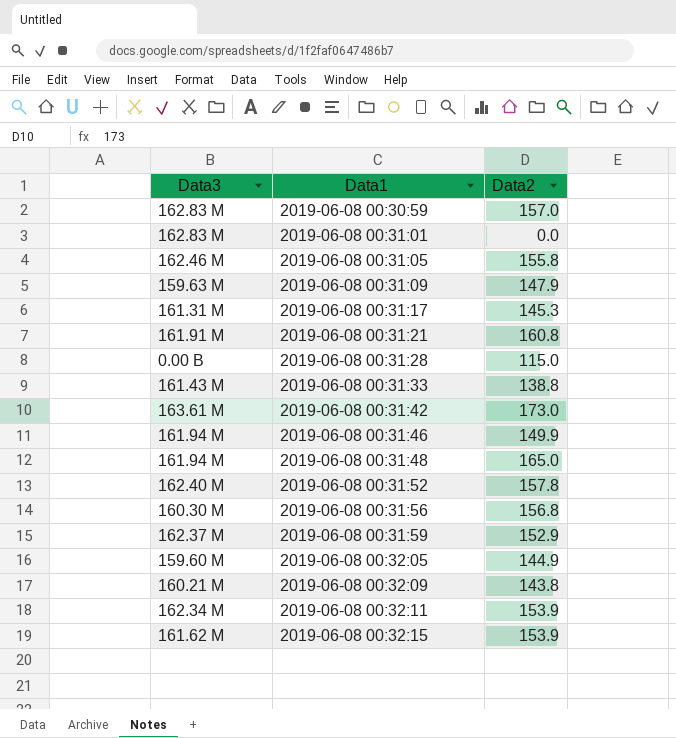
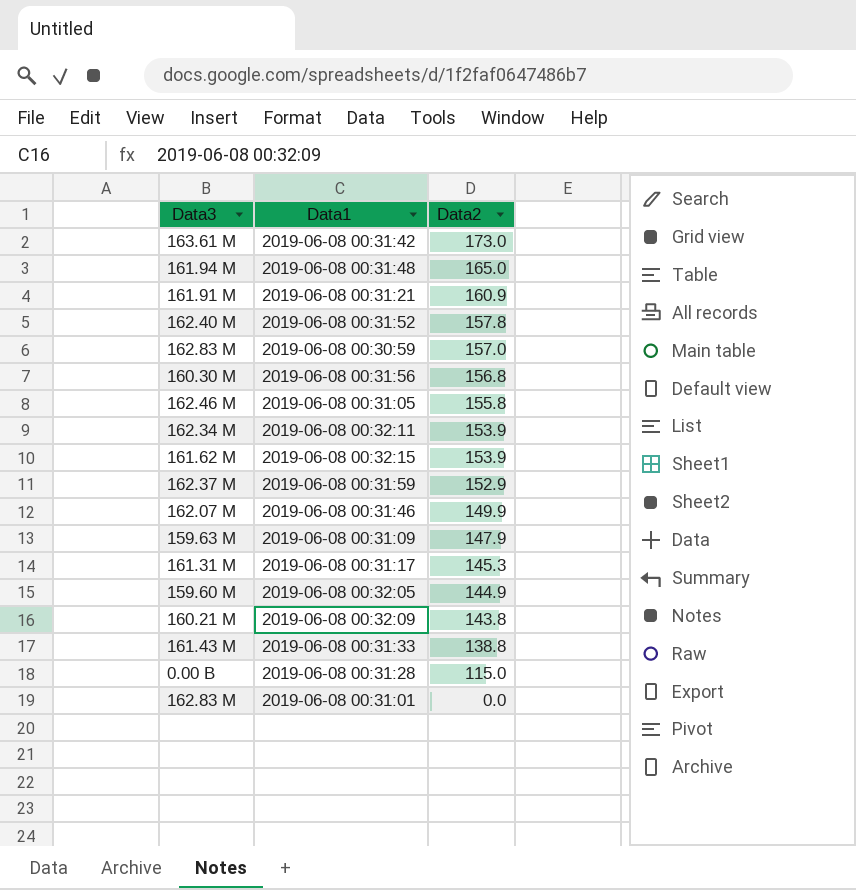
row order: Data1 ascending -> Data2 descending
2019-06-08 00:31:21 | Data2: 160.8 -> 160.9
2019-06-08 00:31:46 | Data3: 161.94 M -> 162.07 M

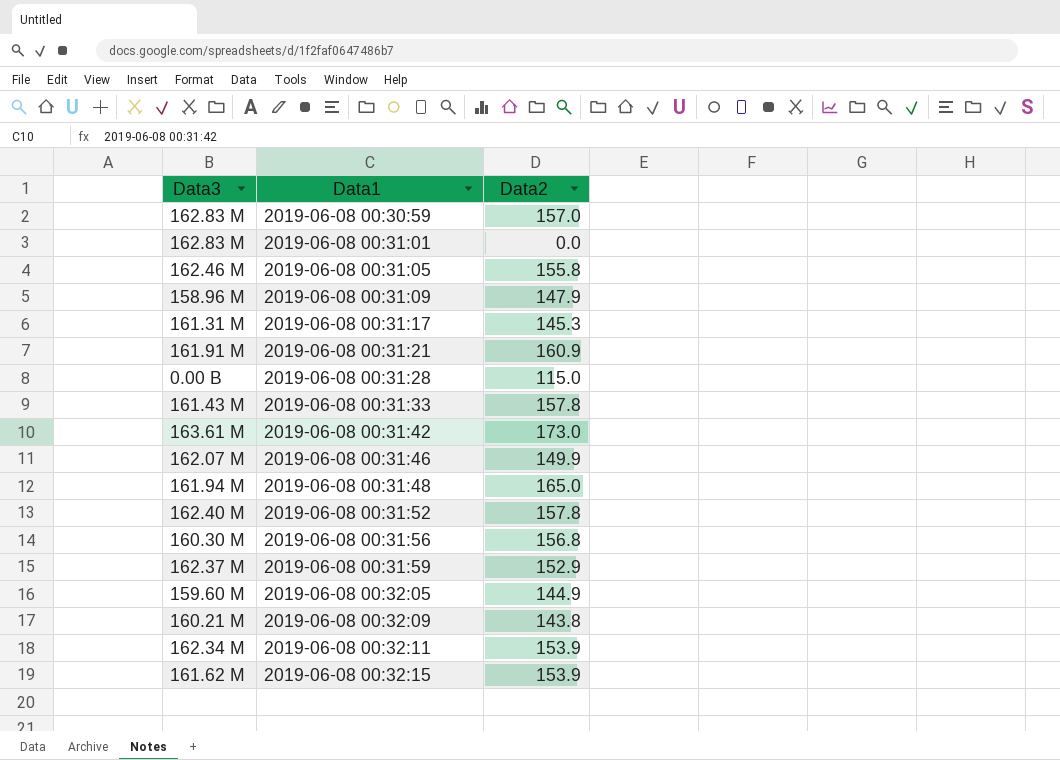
row order: Data2 descending -> Data1 ascending
2019-06-08 00:31:09 | Data3: 159.63 M -> 158.96 M
2019-06-08 00:31:33 | Data2: 138.8 -> 157.8

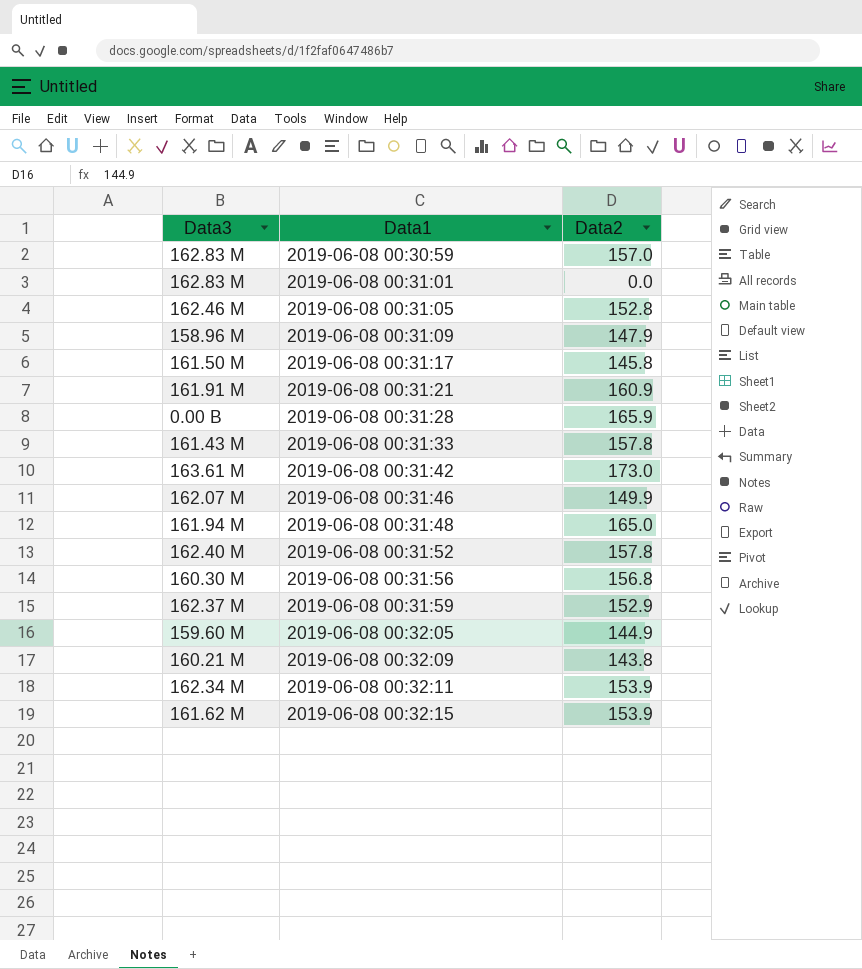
2019-06-08 00:31:05 | Data2: 155.8 -> 152.8
2019-06-08 00:31:17 | Data3: 161.31 M -> 161.50 M
2019-06-08 00:31:17 | Data2: 145.3 -> 145.8
2019-06-08 00:31:28 | Data2: 115.0 -> 165.9

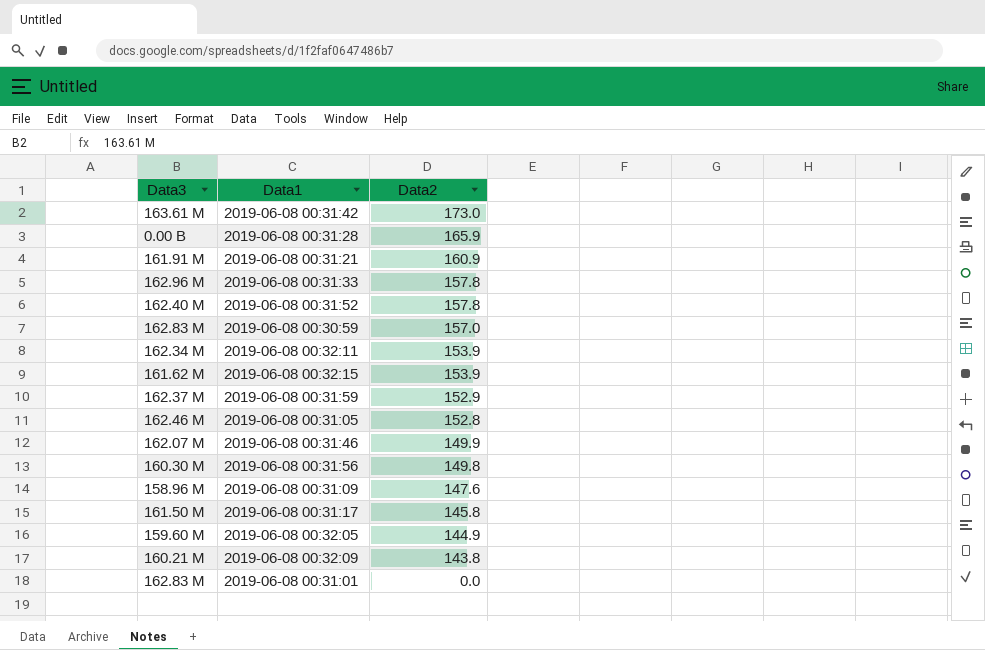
row order: Data1 ascending -> Data2 descending
row 2019-06-08 00:31:48: 161.94 M | 165.0 -> none
2019-06-08 00:31:33 | Data3: 161.43 M -> 162.96 M
2019-06-08 00:31:56 | Data2: 156.8 -> 149.8
2019-06-08 00:31:09 | Data2: 147.9 -> 147.6

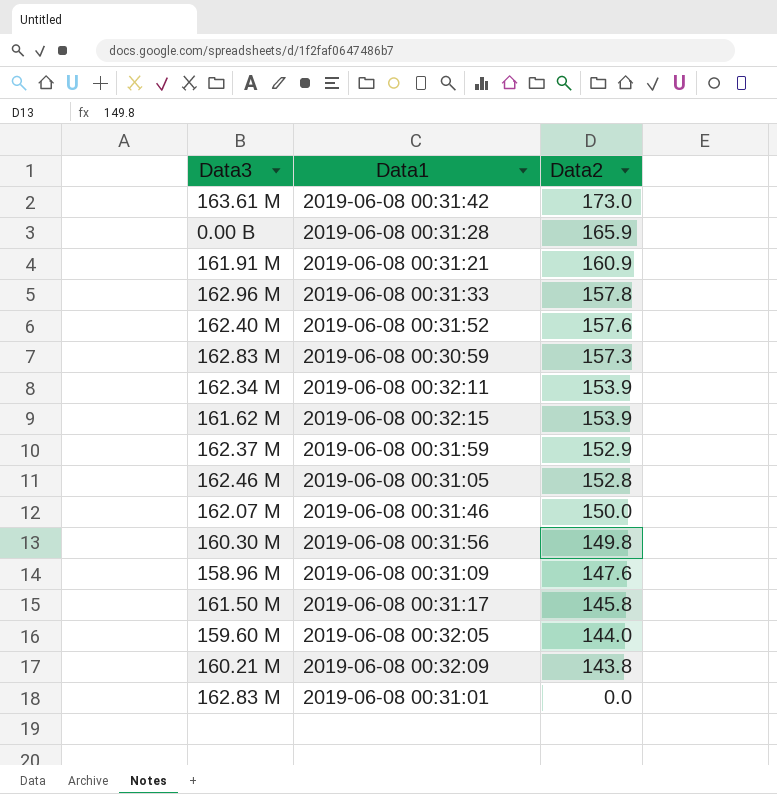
2019-06-08 00:31:52 | Data2: 157.8 -> 157.6
2019-06-08 00:30:59 | Data2: 157.0 -> 157.3
2019-06-08 00:31:46 | Data2: 149.9 -> 150.0
2019-06-08 00:32:05 | Data2: 144.9 -> 144.0

